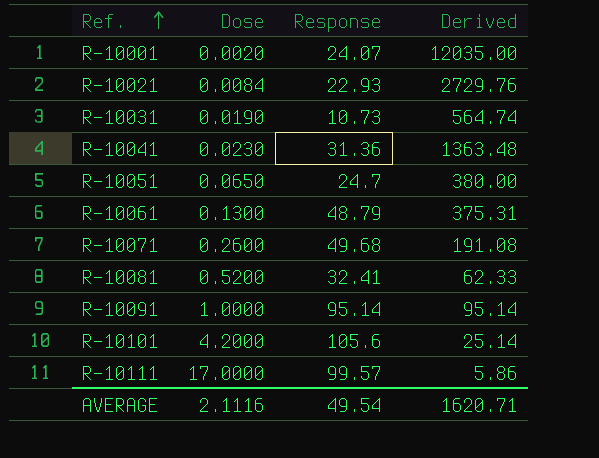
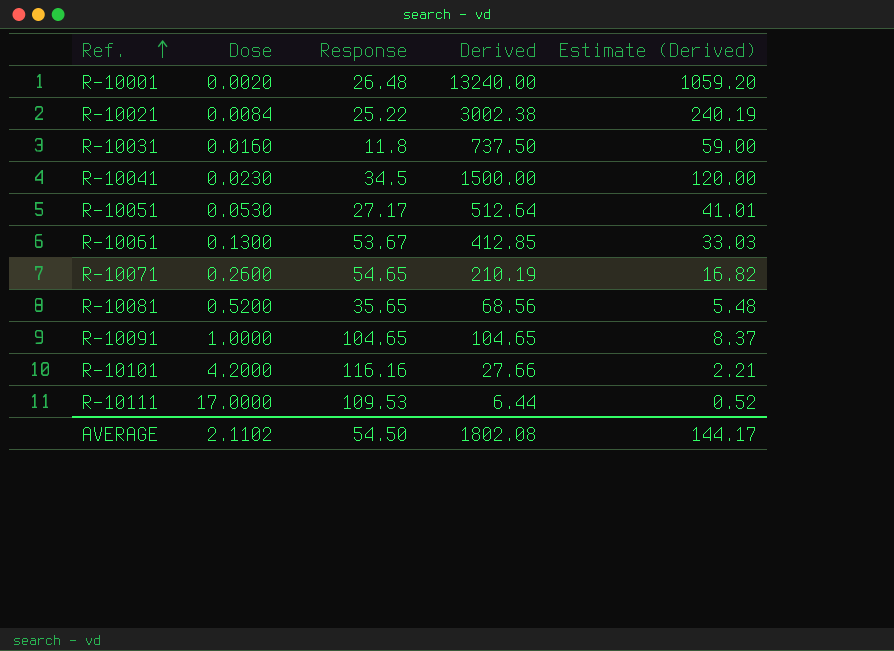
column Estimate (Derived) | formula: none -> [Derived] * 0.08
R-10001 | Response: 24.07 -> 26.48
R-10001 | Derived: 12035.00 -> 13240.00
R-10021 | Response: 22.93 -> 25.22
R-10021 | Derived: 2729.76 -> 3002.38
R-10031 | Dose: 0.0190 -> 0.0160
R-10031 | Response: 10.73 -> 11.8
R-10031 | Derived: 564.74 -> 737.50
R-10041 | Response: 31.36 -> 34.5
R-10041 | Derived: 1363.48 -> 1500.00
R-10051 | Dose: 0.0650 -> 0.0530
R-10051 | Response: 24.7 -> 27.17
R-10051 | Derived: 380.00 -> 512.64
R-10061 | Response: 48.79 -> 53.67
R-10061 | Derived: 375.31 -> 412.85
R-10071 | Response: 49.68 -> 54.65
R-10071 | Derived: 191.08 -> 210.19
R-10081 | Response: 32.41 -> 35.65
R-10081 | Derived: 62.33 -> 68.56
R-10091 | Response: 95.14 -> 104.65
R-10091 | Derived: 95.14 -> 104.65
R-10101 | Response: 105.6 -> 116.16
R-10101 | Derived: 25.14 -> 27.66
R-10111 | Response: 99.57 -> 109.53
R-10111 | Derived: 5.86 -> 6.44
AVERAGE | Dose: 2.1116 -> 2.1102
AVERAGE | Response: 49.54 -> 54.50
AVERAGE | Derived: 1620.71 -> 1802.08

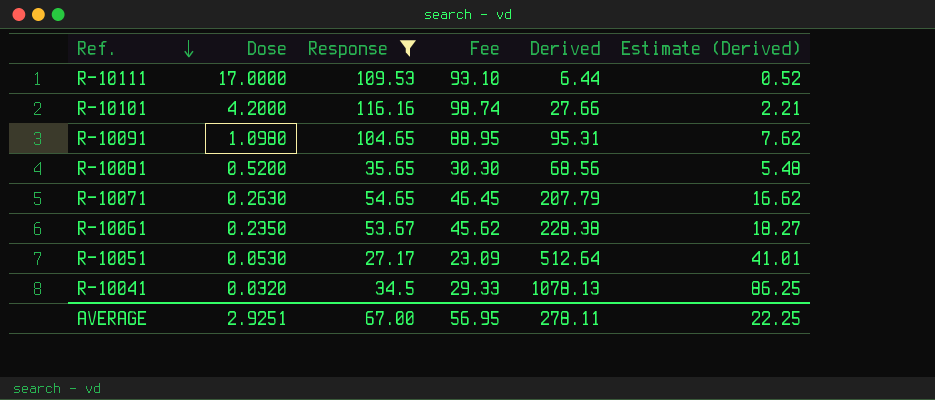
filter: none -> Response >= 27.17
row order: Ref. ascending -> Ref. descending
column Fee | formula: none -> [Response] * 0.85
R-10091 | Dose: 1.0000 -> 1.0980
R-10091 | Derived: 104.65 -> 95.31
R-10091 | Estimate (Derived): 8.37 -> 7.62
R-10071 | Dose: 0.2600 -> 0.2630
R-10071 | Derived: 210.19 -> 207.79
R-10071 | Estimate (Derived): 16.82 -> 16.62
R-10061 | Dose: 0.1300 -> 0.2350
R-10061 | Derived: 412.85 -> 228.38
R-10061 | Estimate (Derived): 33.03 -> 18.27
R-10041 | Dose: 0.0230 -> 0.0320
R-10041 | Derived: 1500.00 -> 1078.13
R-10041 | Estimate (Derived): 120.00 -> 86.25
AVERAGE | Dose: 2.1102 -> 2.9251
AVERAGE | Response: 54.50 -> 67.00
AVERAGE | Derived: 1802.08 -> 278.11
AVERAGE | Estimate (Derived): 144.17 -> 22.25

